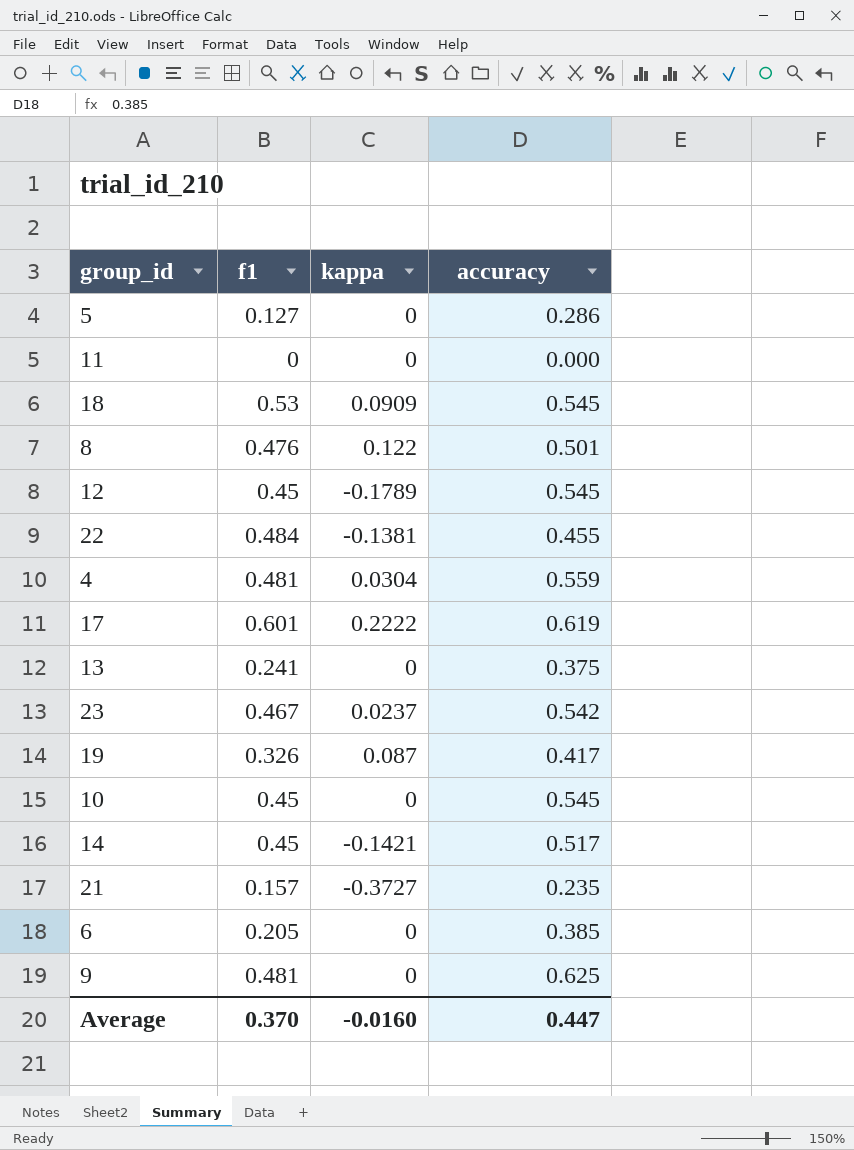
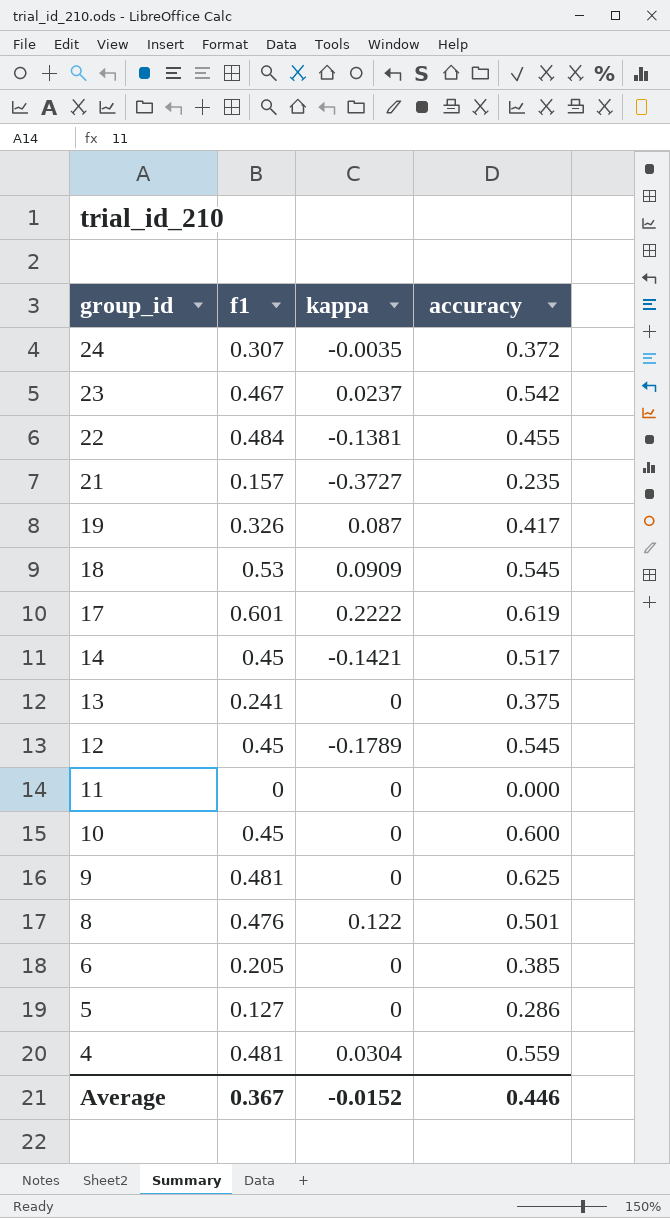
row order: none -> group_id descending
row 24: none -> 0.307 | -0.0035 | 0.372
10 | accuracy: 0.545 -> 0.600
Average | f1: 0.370 -> 0.367
Average | kappa: -0.0160 -> -0.0152
Average | accuracy: 0.447 -> 0.446

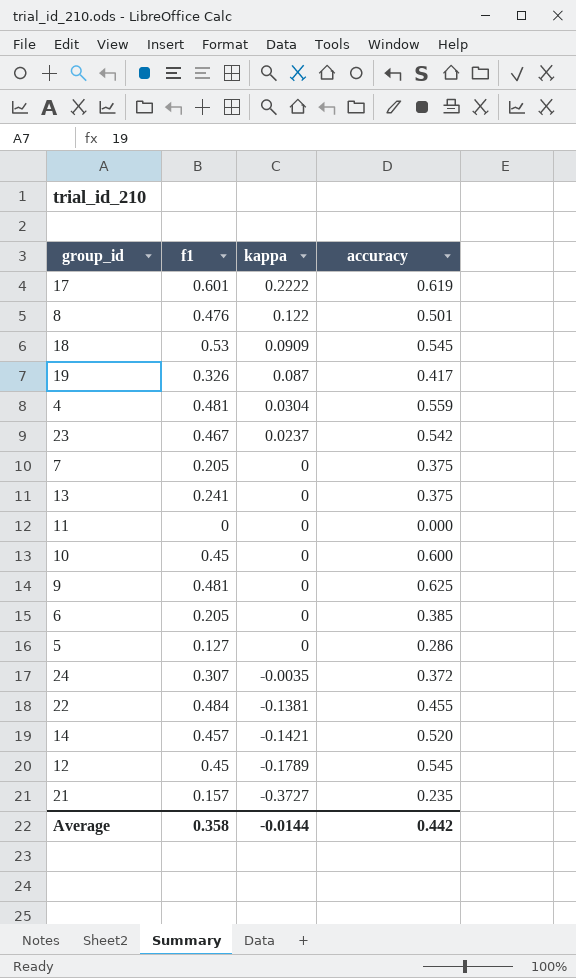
row order: group_id descending -> kappa descending
row 7: none -> 0.205 | 0 | 0.375
14 | f1: 0.45 -> 0.457
14 | accuracy: 0.517 -> 0.520
Average | f1: 0.367 -> 0.358
Average | kappa: -0.0152 -> -0.0144
Average | accuracy: 0.446 -> 0.442

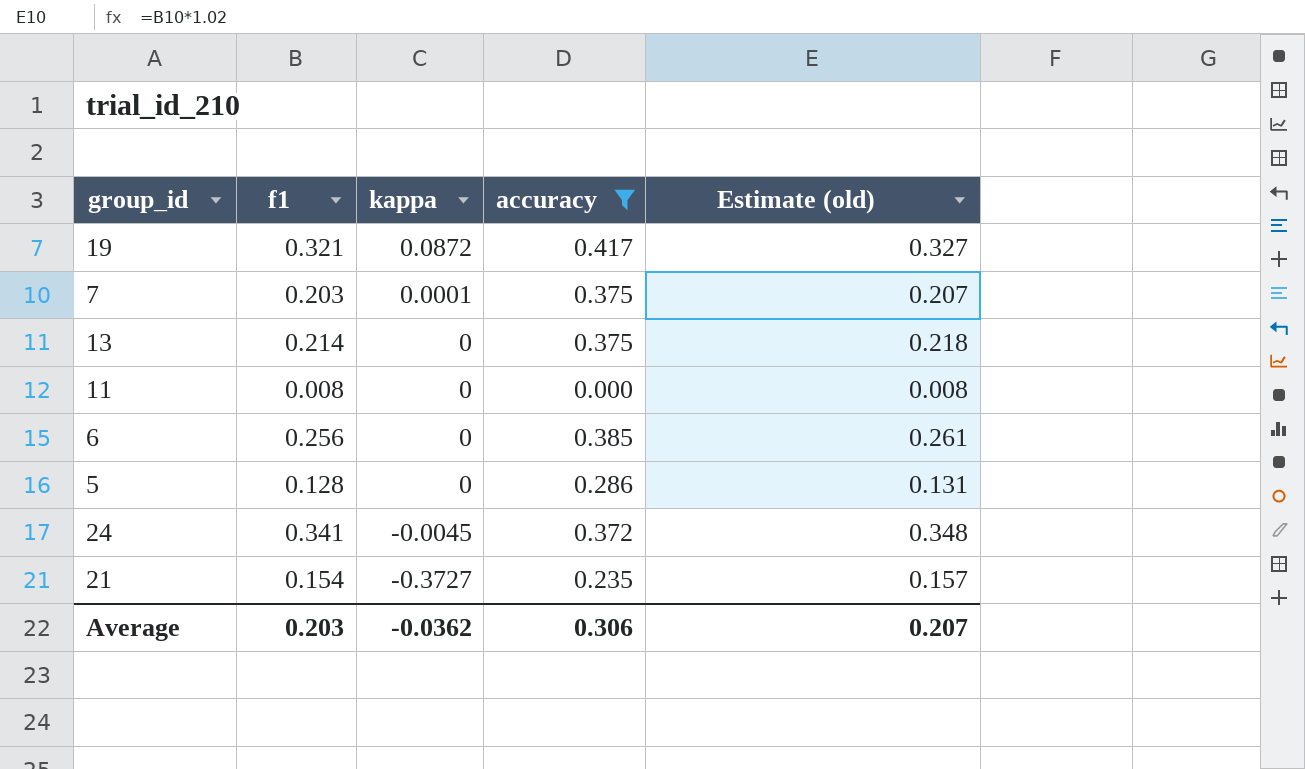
filter: none -> accuracy <= 0.417
column Estimate (old) | formula: none -> [f1] * 1.02
19 | f1: 0.326 -> 0.321
19 | kappa: 0.087 -> 0.0872
7 | f1: 0.205 -> 0.203
7 | kappa: 0 -> 0.0001
13 | f1: 0.241 -> 0.214
11 | f1: 0 -> 0.008
6 | f1: 0.205 -> 0.256
5 | f1: 0.127 -> 0.128
24 | f1: 0.307 -> 0.341
24 | kappa: -0.0035 -> -0.0045
21 | f1: 0.157 -> 0.154
Average | f1: 0.358 -> 0.203
Average | kappa: -0.0144 -> -0.0362
Average | accuracy: 0.442 -> 0.306

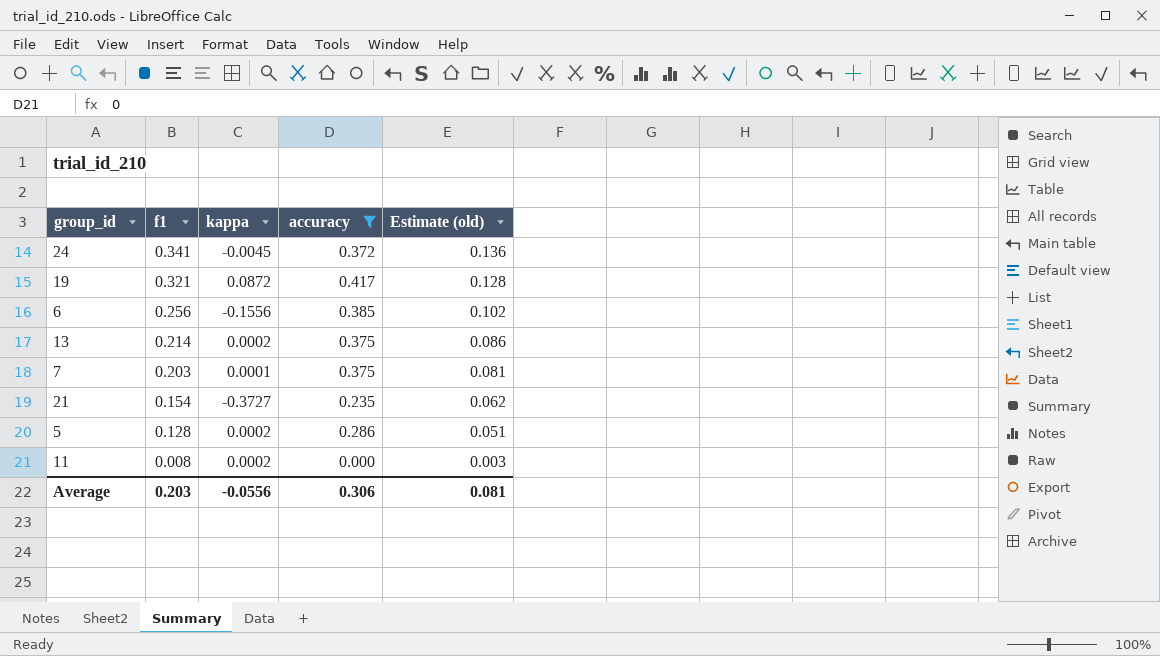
row order: kappa descending -> f1 descending
column Estimate (old) | formula: [f1] * 1.02 -> [f1] * 0.4
6 | kappa: 0 -> -0.1556
13 | kappa: 0 -> 0.0002
5 | kappa: 0 -> 0.0002
11 | kappa: 0 -> 0.0002
Average | kappa: -0.0362 -> -0.0556
Average | Estimate (old): 0.207 -> 0.081

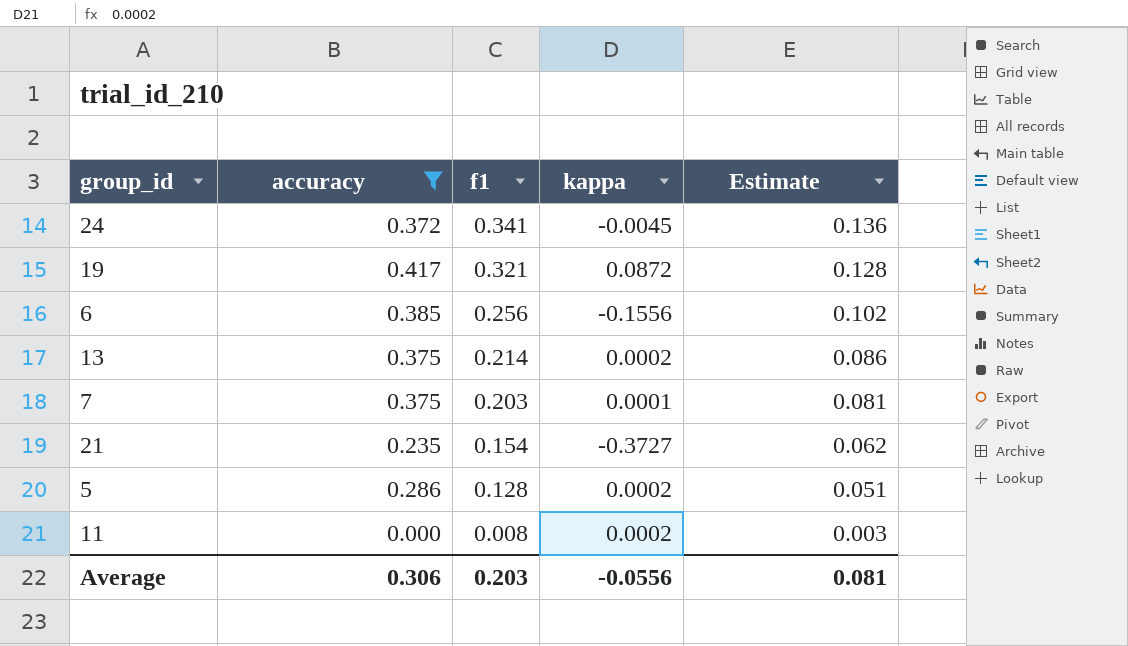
column accuracy | position: 4 -> 2
column name: Estimate (old) -> Estimate

